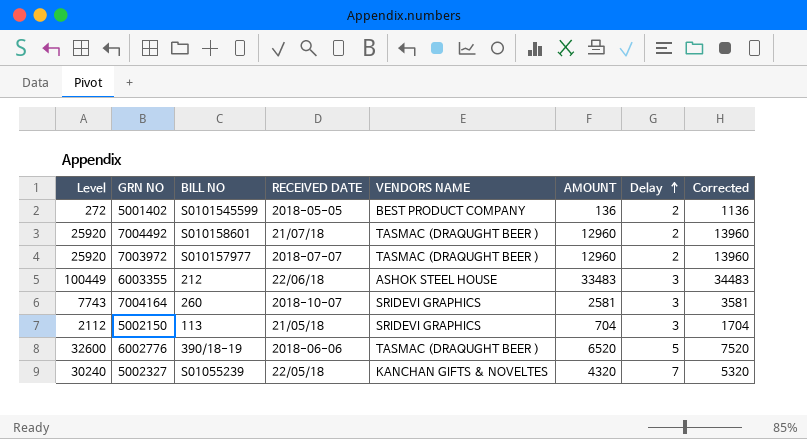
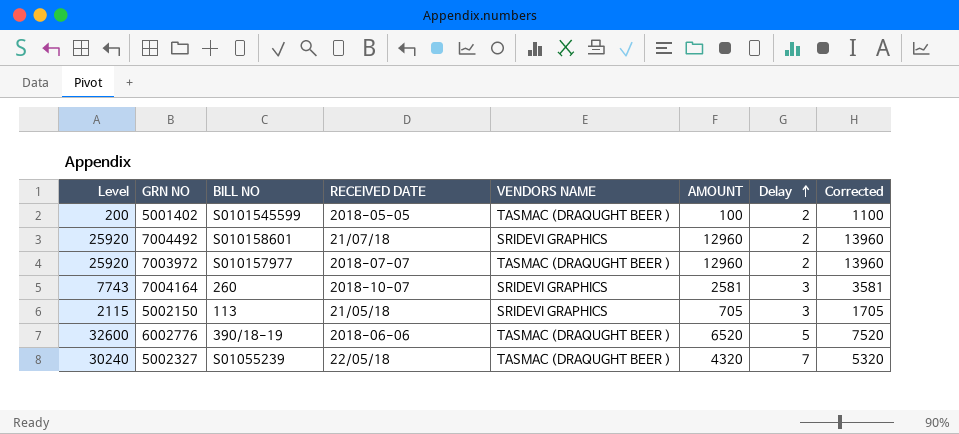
row 6003355: 100449 | 212 | 22/06/18 | ASHOK STEEL HOUSE | 33483 | 3 | 34483 -> none
5001402 | Level: 272 -> 200
5001402 | VENDORS NAME: BEST PRODUCT COMPANY -> TASMAC (DRAQUGHT BEER )
5001402 | AMOUNT: 136 -> 100
5001402 | Corrected: 1136 -> 1100
7004492 | VENDORS NAME: TASMAC (DRAQUGHT BEER ) -> SRIDEVI GRAPHICS
5002150 | Level: 2112 -> 2115
5002150 | AMOUNT: 704 -> 705
5002150 | Corrected: 1704 -> 1705
5002327 | VENDORS NAME: KANCHAN GIFTS & NOVELTES -> TASMAC (DRAQUGHT BEER )

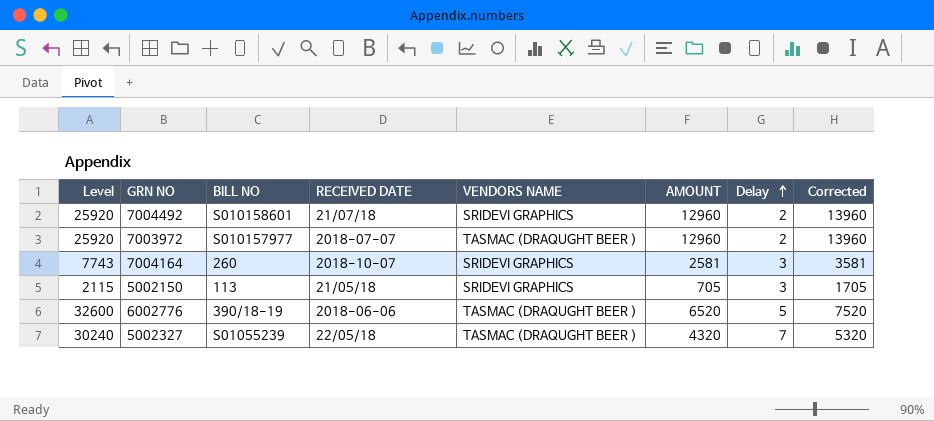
row 5001402: 200 | S0101545599 | 2018-05-05 | TASMAC (DRAQUGHT BEER ) | 100 | 2 | 1100 -> none

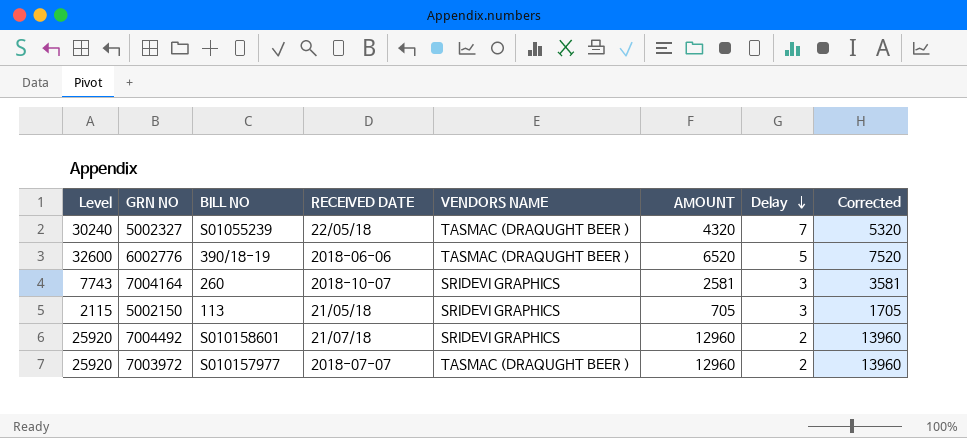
row order: Delay ascending -> Delay descending

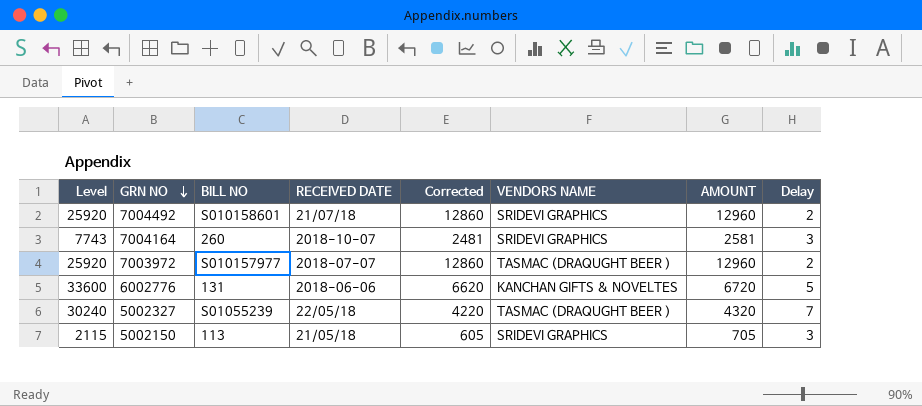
row order: Delay descending -> GRN NO descending
column Corrected | formula: [AMOUNT] + 1000 -> [AMOUNT] - 100
column Corrected | position: 8 -> 5
6002776 | Level: 32600 -> 33600
6002776 | BILL NO: 390/18-19 -> 131
6002776 | VENDORS NAME: TASMAC (DRAQUGHT BEER ) -> KANCHAN GIFTS & NOVELTES
6002776 | AMOUNT: 6520 -> 6720

